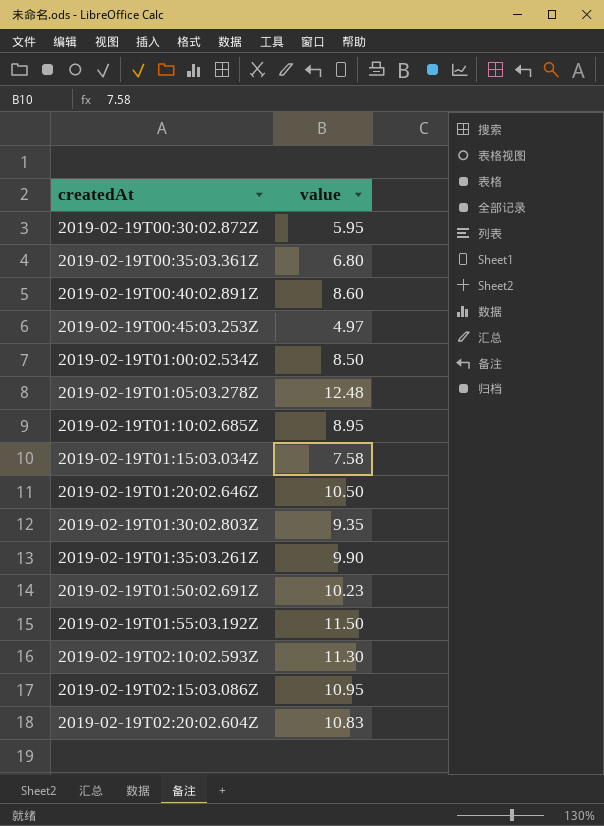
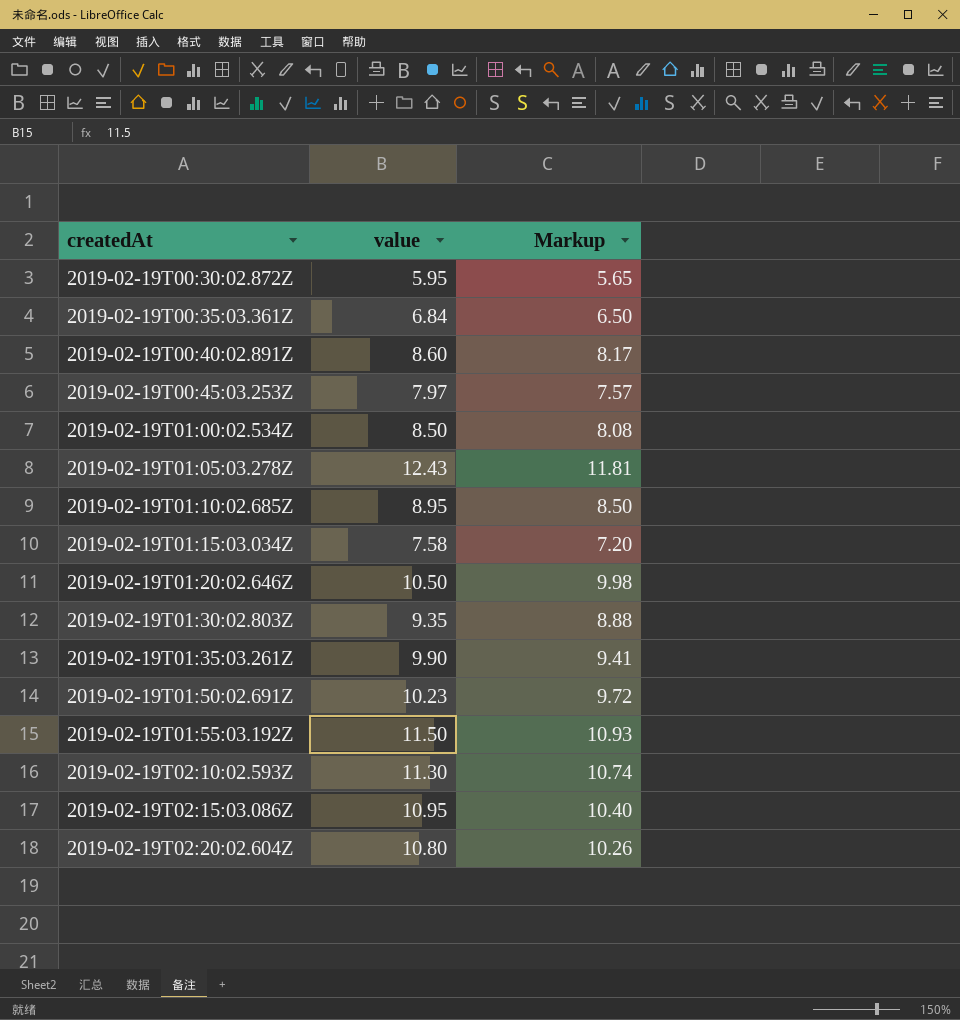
column Markup | formula: none -> [value] * 0.95
2019-02-19T00:35:03.361Z | value: 6.80 -> 6.84
2019-02-19T00:45:03.253Z | value: 4.97 -> 7.97
2019-02-19T01:05:03.278Z | value: 12.48 -> 12.43
2019-02-19T02:20:02.604Z | value: 10.83 -> 10.80

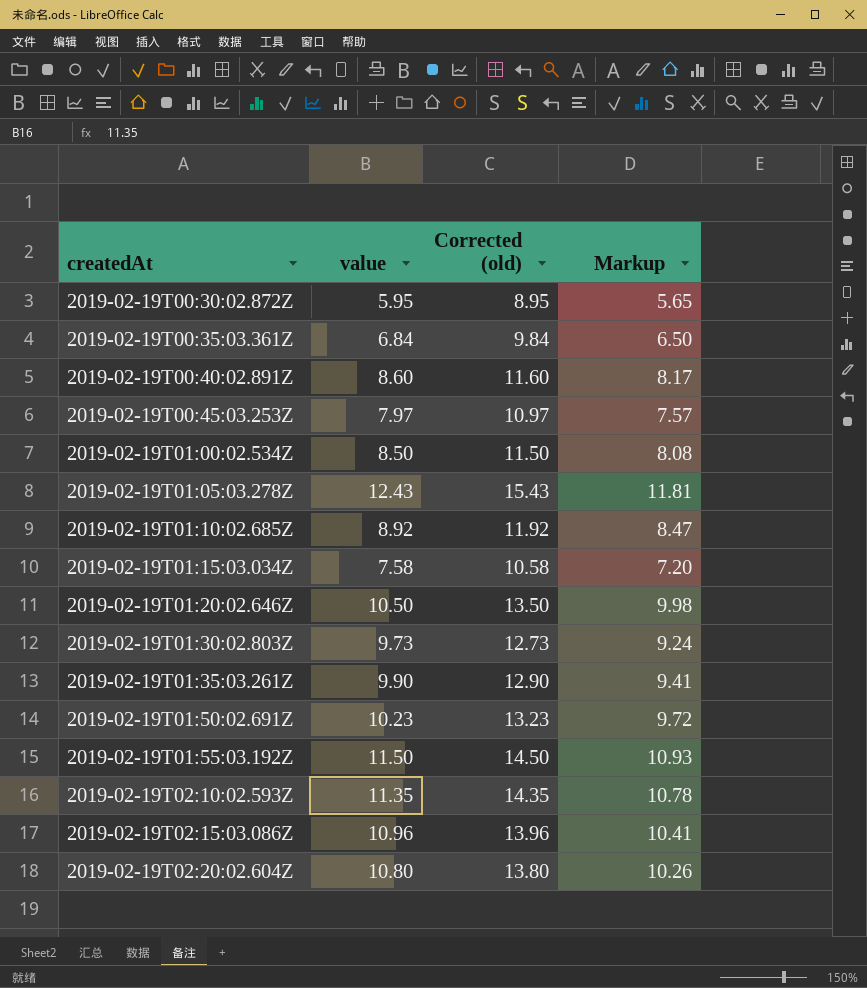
column Corrected (old) | formula: none -> [value] + 3
2019-02-19T01:10:02.685Z | value: 8.95 -> 8.92
2019-02-19T01:10:02.685Z | Markup: 8.50 -> 8.47
2019-02-19T01:30:02.803Z | value: 9.35 -> 9.73
2019-02-19T01:30:02.803Z | Markup: 8.88 -> 9.24
2019-02-19T02:10:02.593Z | value: 11.30 -> 11.35
2019-02-19T02:10:02.593Z | Markup: 10.74 -> 10.78
2019-02-19T02:15:03.086Z | value: 10.95 -> 10.96
2019-02-19T02:15:03.086Z | Markup: 10.40 -> 10.41

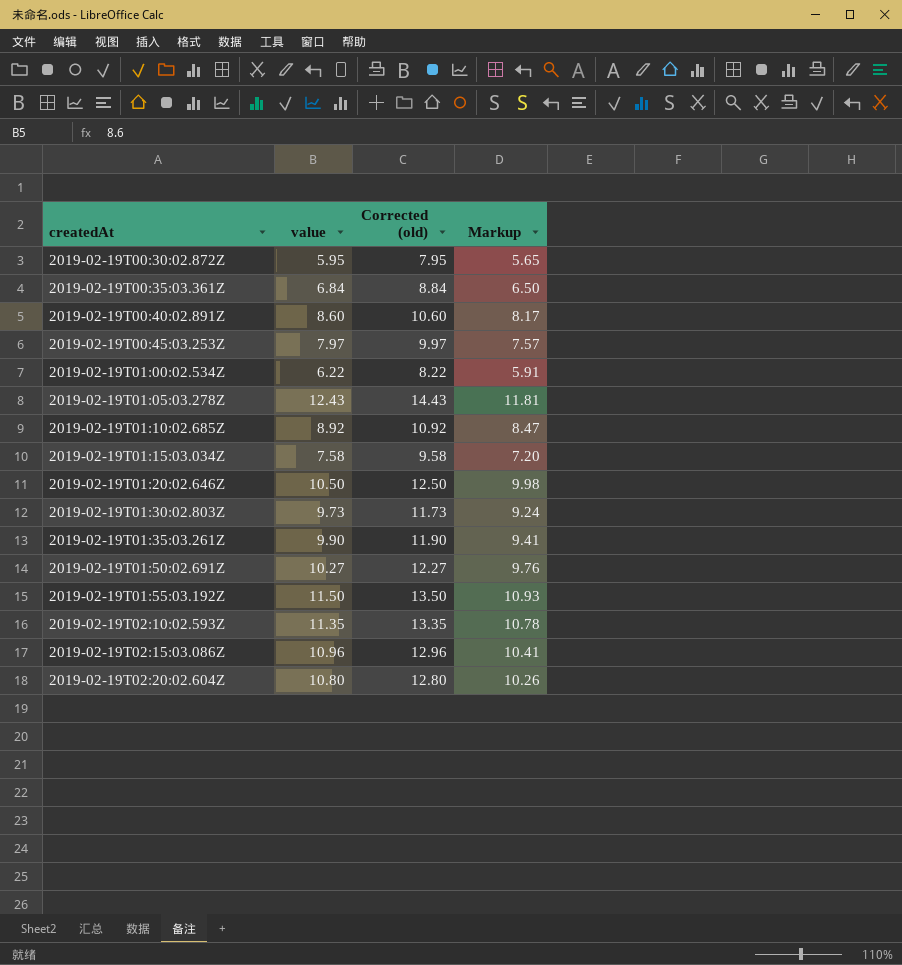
column Corrected (old) | formula: [value] + 3 -> [value] + 2
2019-02-19T01:00:02.534Z | value: 8.50 -> 6.22
2019-02-19T01:00:02.534Z | Markup: 8.08 -> 5.91
2019-02-19T01:50:02.691Z | value: 10.23 -> 10.27
2019-02-19T01:50:02.691Z | Markup: 9.72 -> 9.76

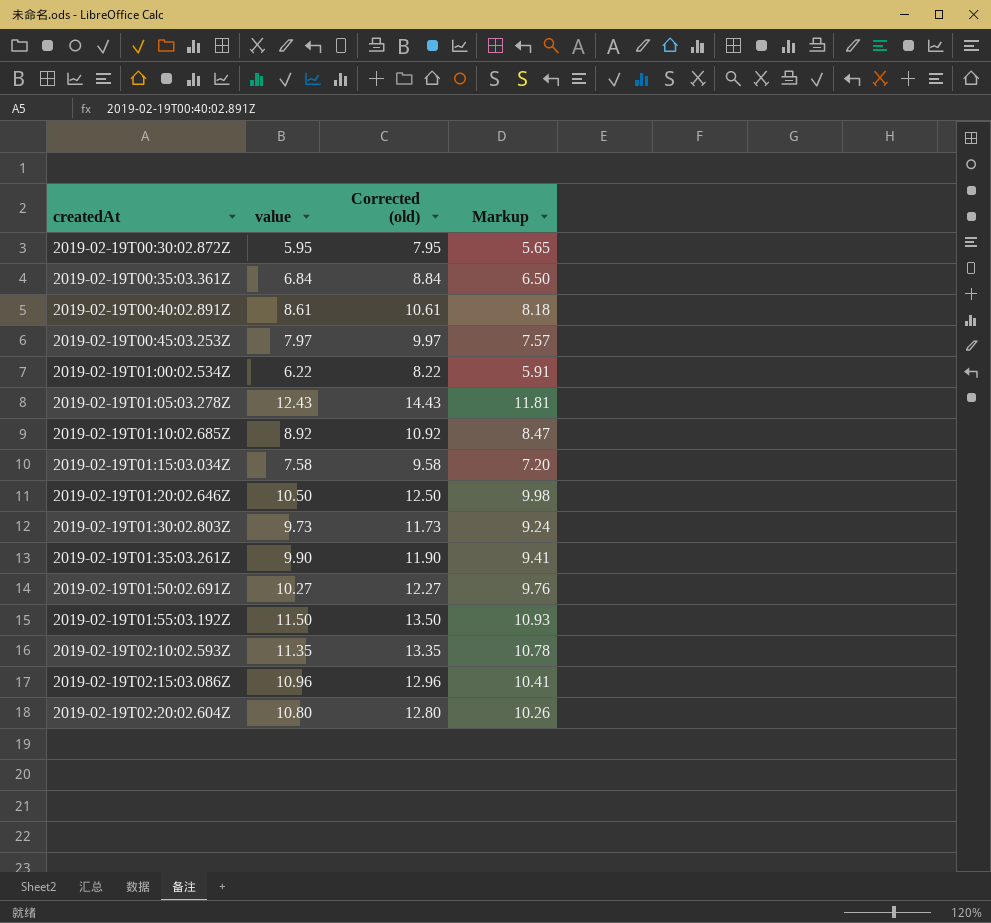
2019-02-19T00:40:02.891Z | value: 8.60 -> 8.61
2019-02-19T00:40:02.891Z | Corrected (old): 10.60 -> 10.61
2019-02-19T00:40:02.891Z | Markup: 8.17 -> 8.18

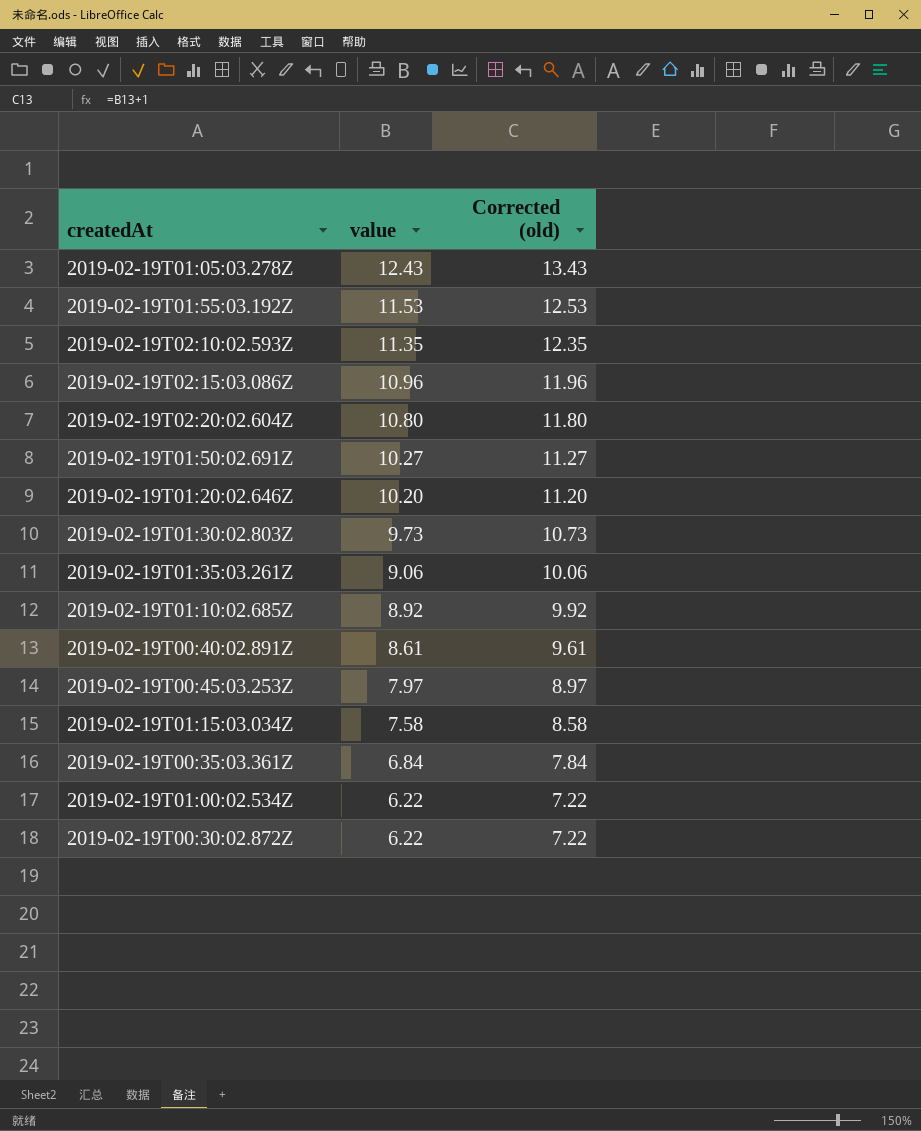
row order: createdAt ascending -> value descending
column Markup | formula: [value] * 0.95 -> none
column Corrected (old) | formula: [value] + 2 -> [value] + 1
2019-02-19T01:55:03.192Z | value: 11.50 -> 11.53
2019-02-19T01:20:02.646Z | value: 10.50 -> 10.20
2019-02-19T01:35:03.261Z | value: 9.90 -> 9.06
2019-02-19T00:30:02.872Z | value: 5.95 -> 6.22

